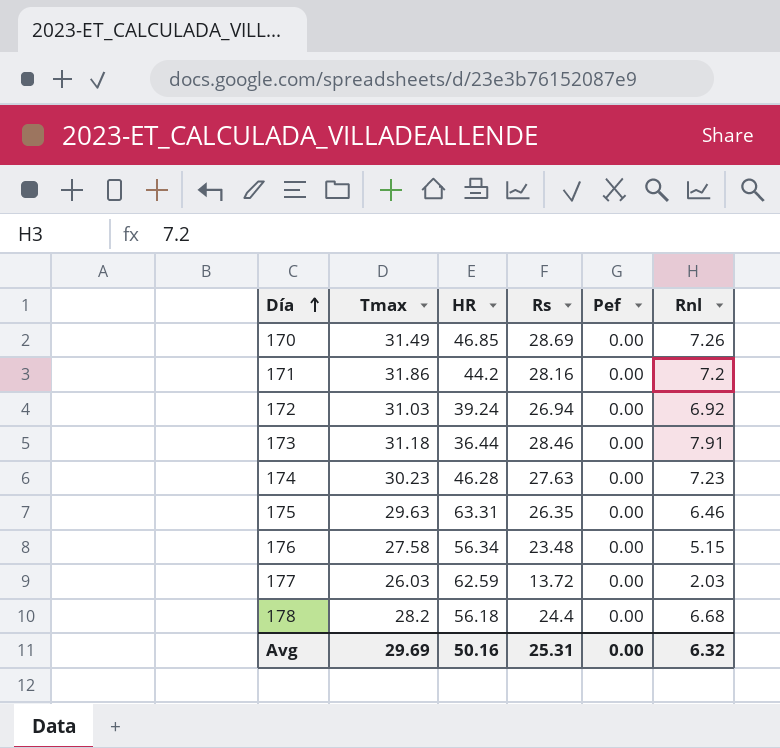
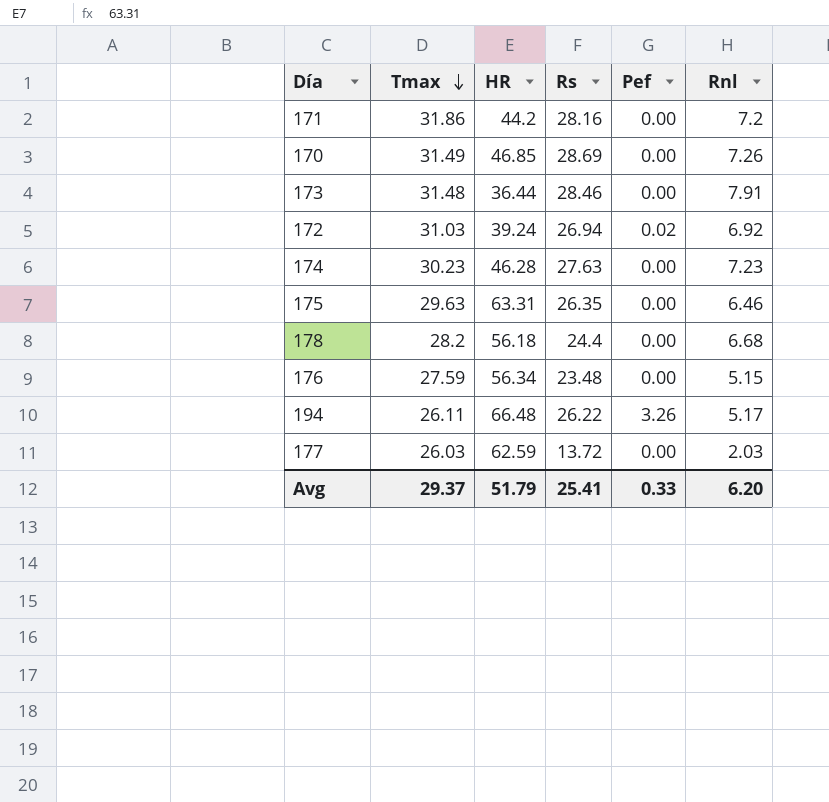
row order: Día ascending -> Tmax descending
173 | Tmax: 31.18 -> 31.48
172 | Pef: 0.00 -> 0.02
176 | Tmax: 27.58 -> 27.59
row 194: none -> 26.11 | 66.48 | 26.22 | 3.26 | 5.17
Avg | Tmax: 29.69 -> 29.37
Avg | HR: 50.16 -> 51.79
Avg | Rs: 25.31 -> 25.41
Avg | Pef: 0.00 -> 0.33
Avg | Rnl: 6.32 -> 6.20

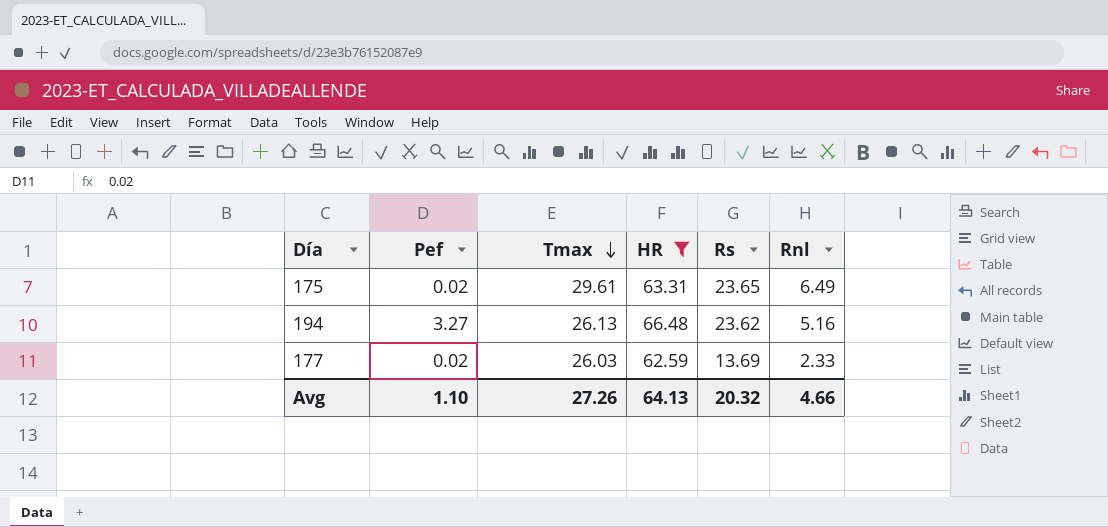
filter: none -> HR >= 62.59
column Pef | position: 5 -> 2
175 | Pef: 0.00 -> 0.02
175 | Tmax: 29.63 -> 29.61
175 | Rs: 26.35 -> 23.65
175 | Rnl: 6.46 -> 6.49
194 | Pef: 3.26 -> 3.27
194 | Tmax: 26.11 -> 26.13
194 | Rs: 26.22 -> 23.62
194 | Rnl: 5.17 -> 5.16
177 | Pef: 0.00 -> 0.02
177 | Rs: 13.72 -> 13.69
177 | Rnl: 2.03 -> 2.33
Avg | Pef: 0.33 -> 1.10
Avg | Tmax: 29.37 -> 27.26
Avg | HR: 51.79 -> 64.13
Avg | Rs: 25.41 -> 20.32
Avg | Rnl: 6.20 -> 4.66

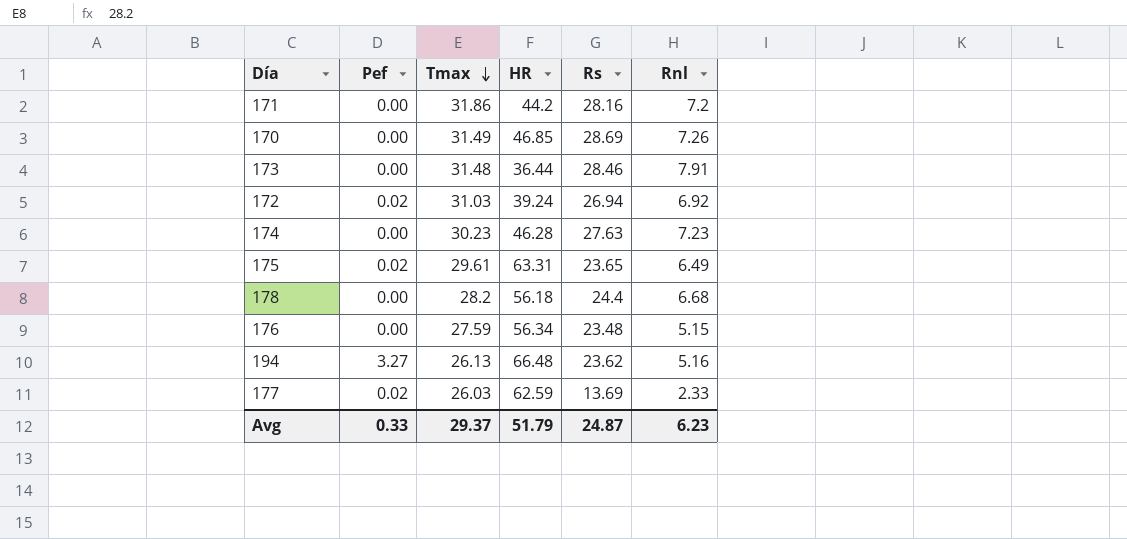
filter: HR >= 62.59 -> none
Avg | Pef: 1.10 -> 0.33
Avg | Tmax: 27.26 -> 29.37
Avg | HR: 64.13 -> 51.79
Avg | Rs: 20.32 -> 24.87
Avg | Rnl: 4.66 -> 6.23

